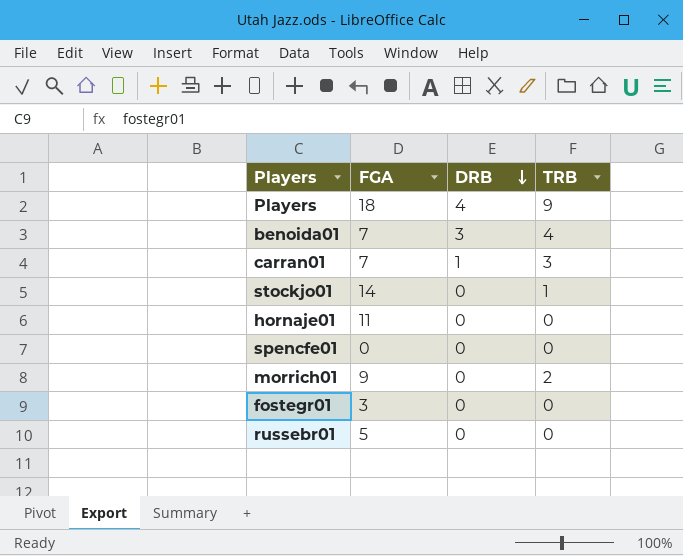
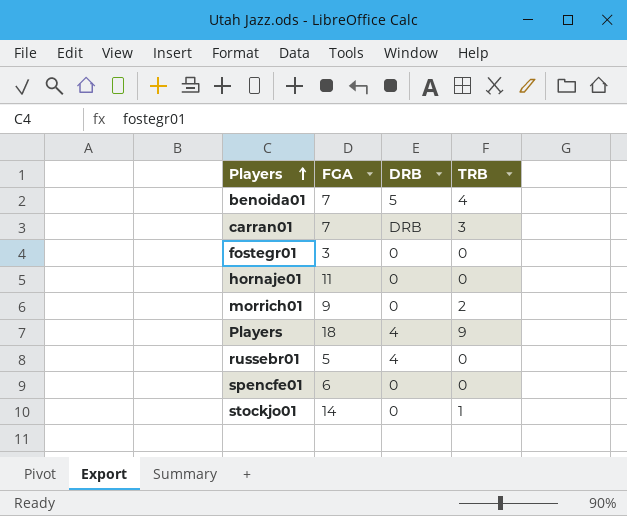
row order: DRB descending -> Players ascending
benoida01 | DRB: 3 -> 5
carran01 | DRB: 1 -> DRB
russebr01 | DRB: 0 -> 4
spencfe01 | FGA: 0 -> 6

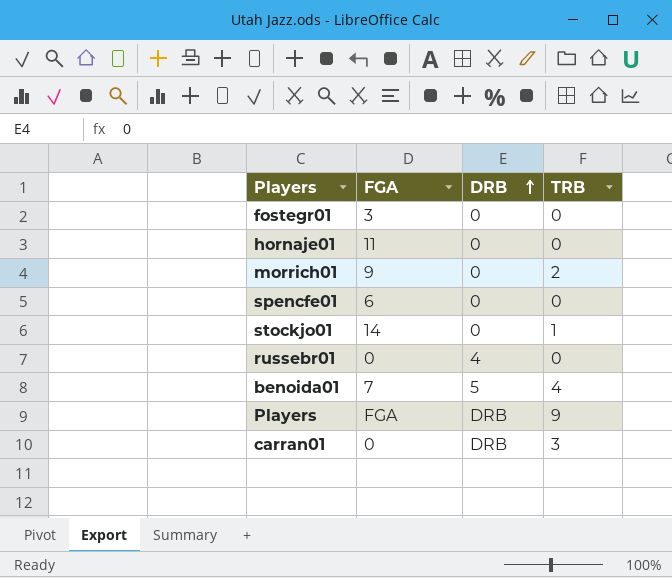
row order: Players ascending -> DRB ascending
russebr01 | FGA: 5 -> 0
Players | FGA: 18 -> FGA
Players | DRB: 4 -> DRB
carran01 | FGA: 7 -> 0

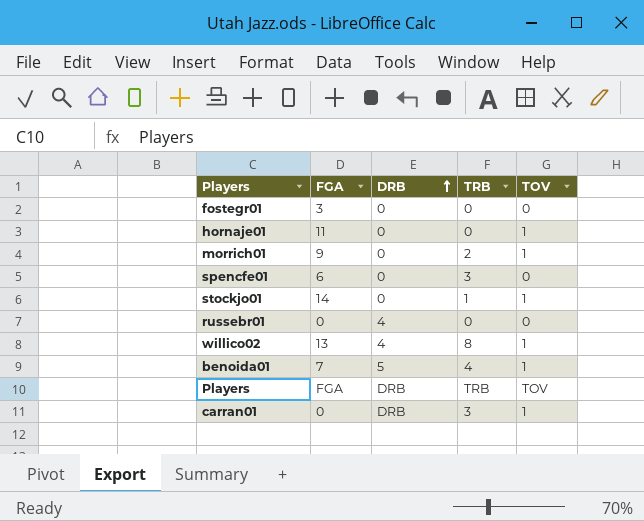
column TOV | position: none -> 5
spencfe01 | TRB: 0 -> 3
row willico02: none -> 13 | 4 | 8 | 1
Players | TRB: 9 -> TRB

